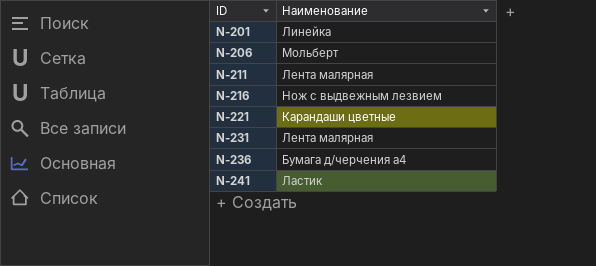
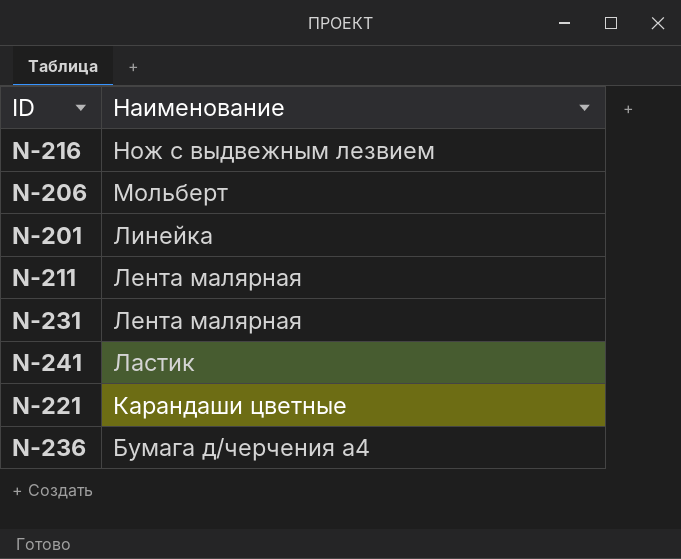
row order: ID ascending -> Наименование descending

